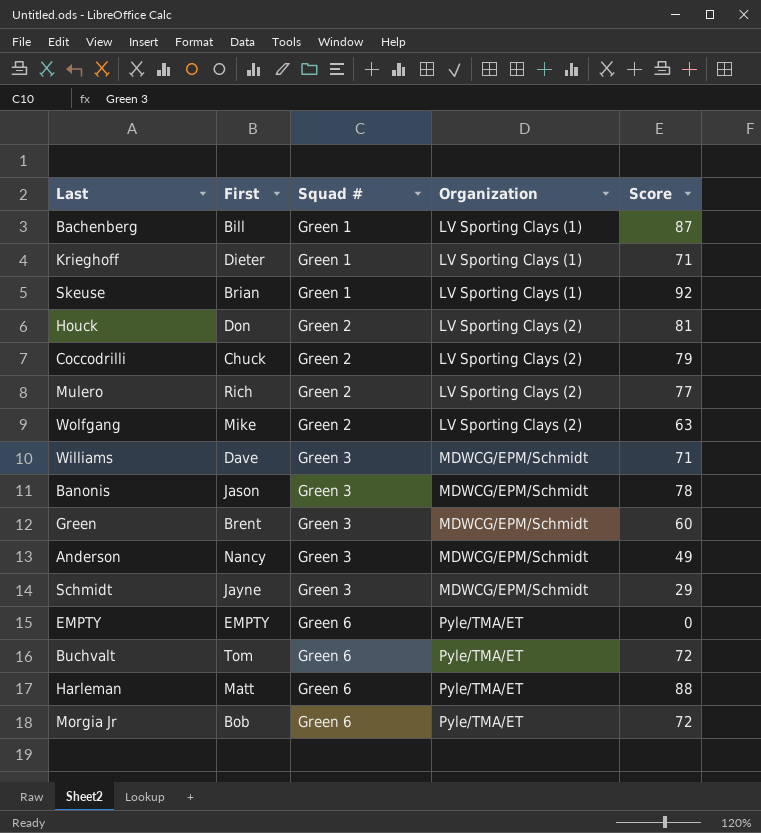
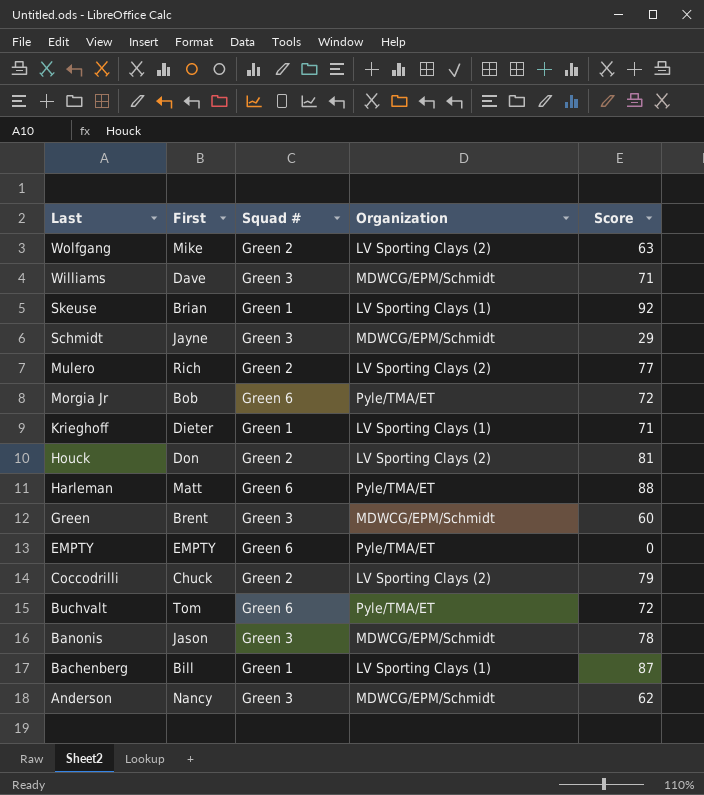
row order: Squad # ascending -> Last descending
Anderson | Score: 49 -> 62

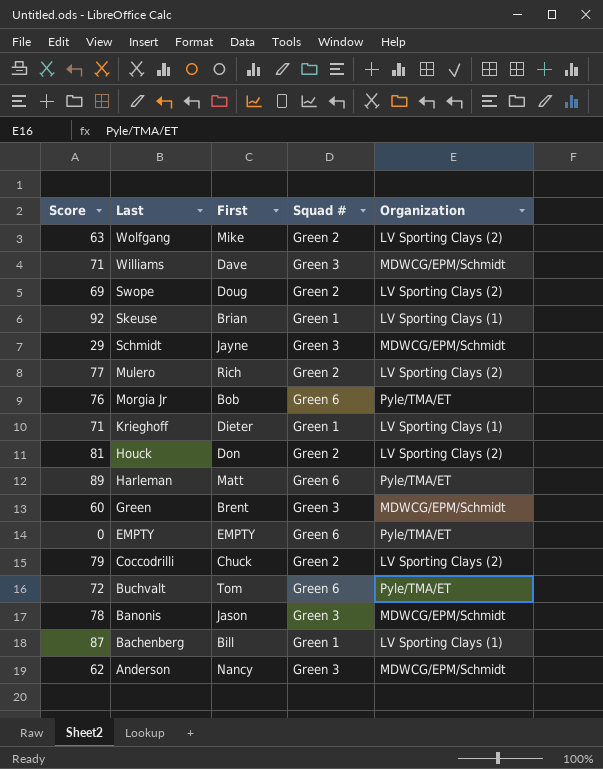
column Score | position: 5 -> 1
row Swope: none -> 69 | Doug | Green 2 | LV Sporting Clays (2)
Morgia Jr | Score: 72 -> 76
Harleman | Score: 88 -> 89

